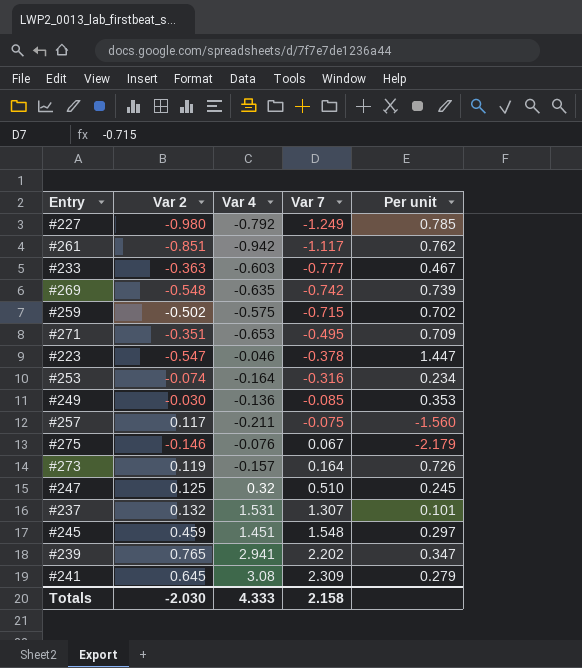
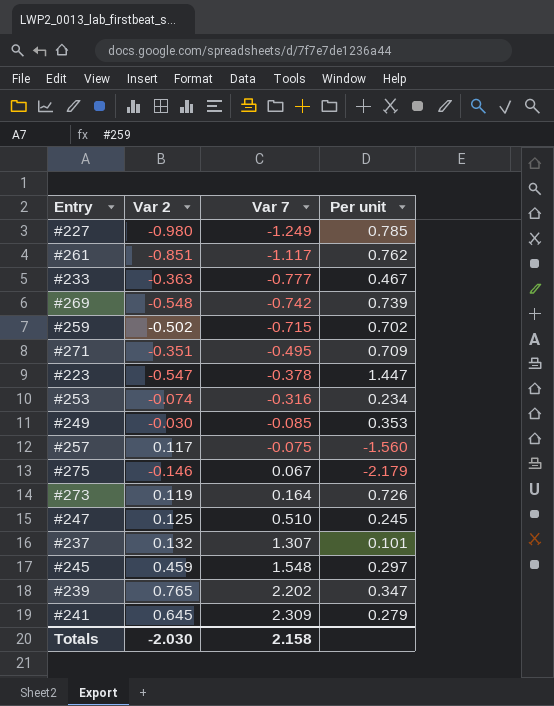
column Var 4 | position: 3 -> none

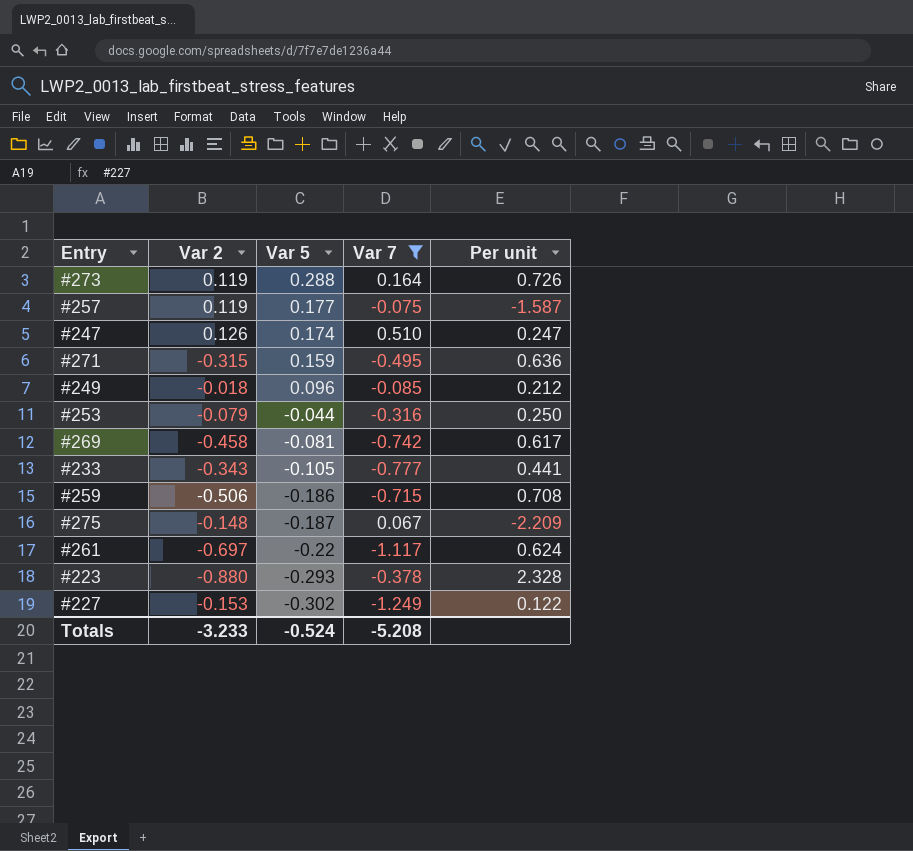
filter: none -> Var 7 <= 0.510
row order: Var 7 ascending -> Var 5 descending
column Var 5 | position: none -> 3
#257 | Var 2: 0.117 -> 0.119
#257 | Per unit: -1.560 -> -1.587
#247 | Var 2: 0.125 -> 0.126
#247 | Per unit: 0.245 -> 0.247
#271 | Var 2: -0.351 -> -0.315
#271 | Per unit: 0.709 -> 0.636
#249 | Var 2: -0.030 -> -0.018
#249 | Per unit: 0.353 -> 0.212
#253 | Var 2: -0.074 -> -0.079
#253 | Per unit: 0.234 -> 0.250
#269 | Var 2: -0.548 -> -0.458
#269 | Per unit: 0.739 -> 0.617
#233 | Var 2: -0.363 -> -0.343
#233 | Per unit: 0.467 -> 0.441
#259 | Var 2: -0.502 -> -0.506
#259 | Per unit: 0.702 -> 0.708
#275 | Var 2: -0.146 -> -0.148
#275 | Per unit: -2.179 -> -2.209
#261 | Var 2: -0.851 -> -0.697
#261 | Per unit: 0.762 -> 0.624
#223 | Var 2: -0.547 -> -0.880
#223 | Per unit: 1.447 -> 2.328
#227 | Var 2: -0.980 -> -0.153
#227 | Per unit: 0.785 -> 0.122
Totals | Var 2: -2.030 -> -3.233
Totals | Var 7: 2.158 -> -5.208

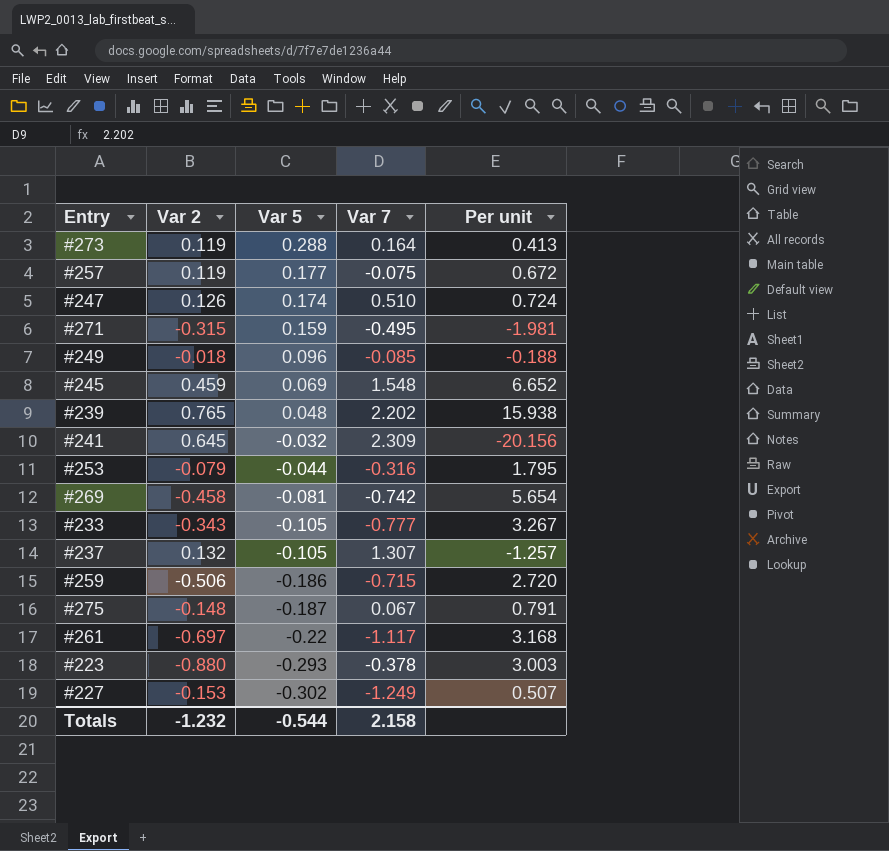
filter: Var 7 <= 0.510 -> none
column Per unit | formula: [Var 2] / [Var 7] -> [Var 2] / [Var 5]
Totals | Var 2: -3.233 -> -1.232
Totals | Var 5: -0.524 -> -0.544
Totals | Var 7: -5.208 -> 2.158

